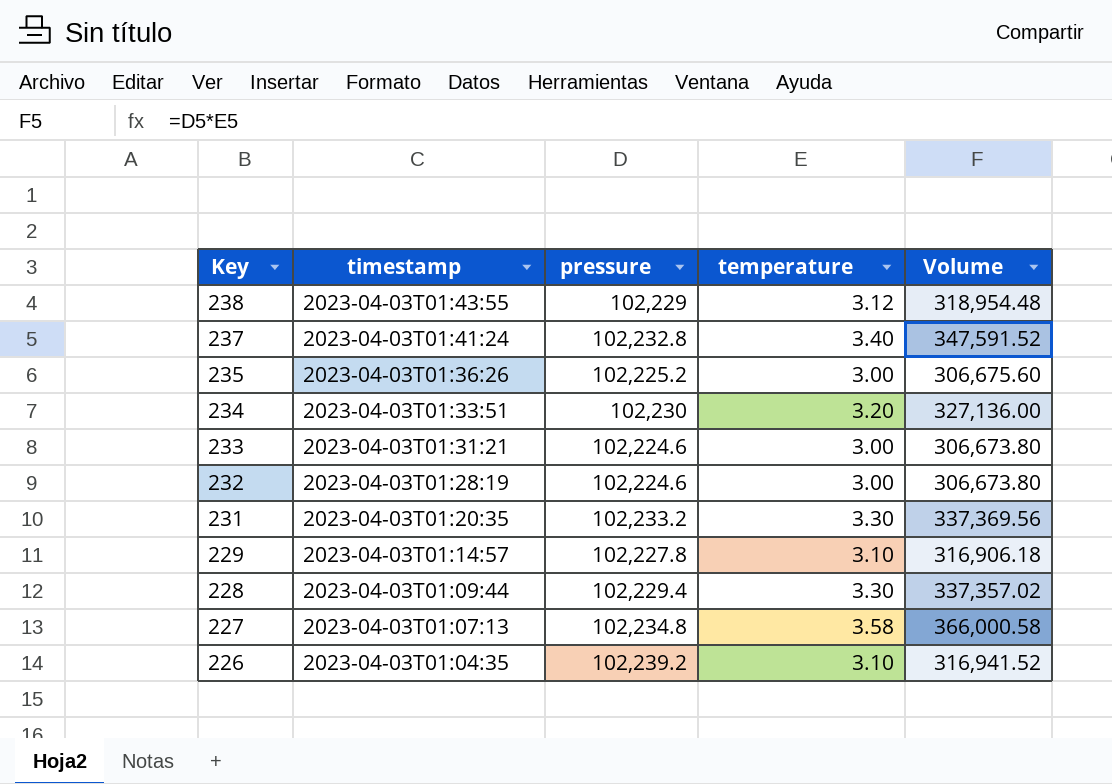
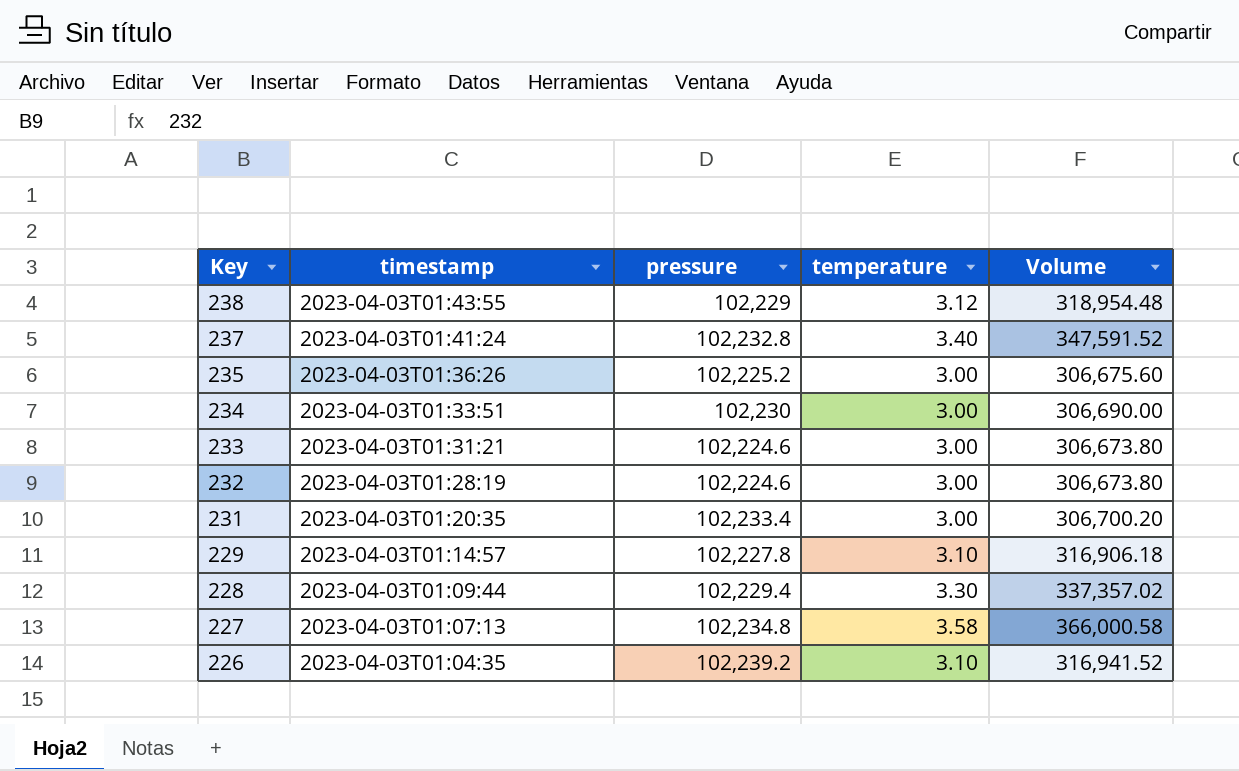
234 | temperature: 3.20 -> 3.00
234 | Volume: 327,136.00 -> 306,690.00
231 | pressure: 102,233.2 -> 102,233.4
231 | temperature: 3.30 -> 3.00
231 | Volume: 337,369.56 -> 306,700.20

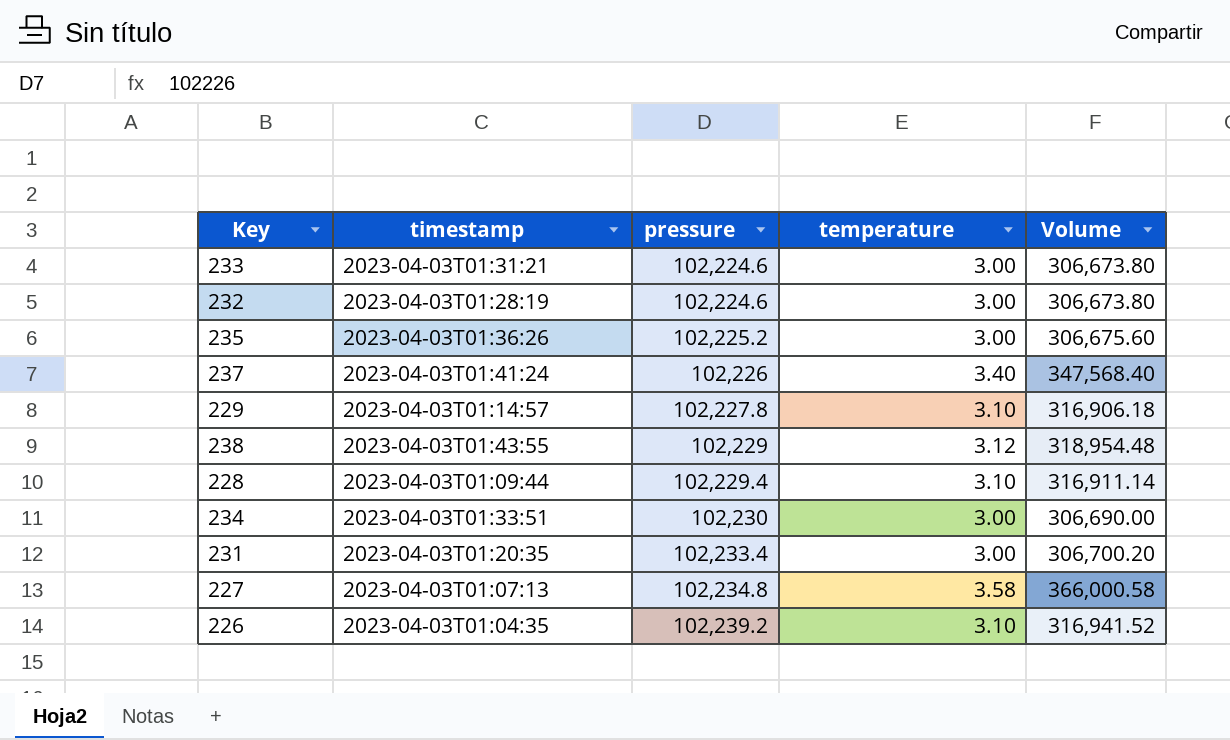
row order: Key descending -> pressure ascending
237 | pressure: 102,232.8 -> 102,226
237 | Volume: 347,591.52 -> 347,568.40
228 | temperature: 3.30 -> 3.10
228 | Volume: 337,357.02 -> 316,911.14

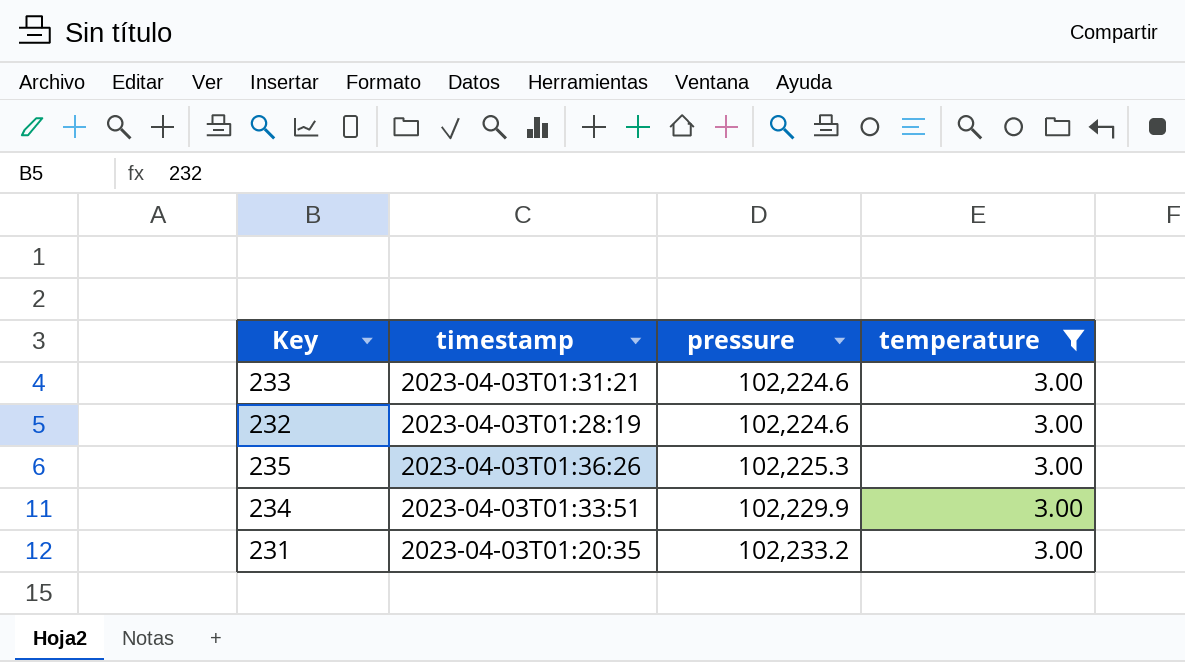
filter: none -> temperature = 3.00
column Volume | formula: [pressure] * [temperature] -> none
235 | pressure: 102,225.2 -> 102,225.3
234 | pressure: 102,230 -> 102,229.9
231 | pressure: 102,233.4 -> 102,233.2

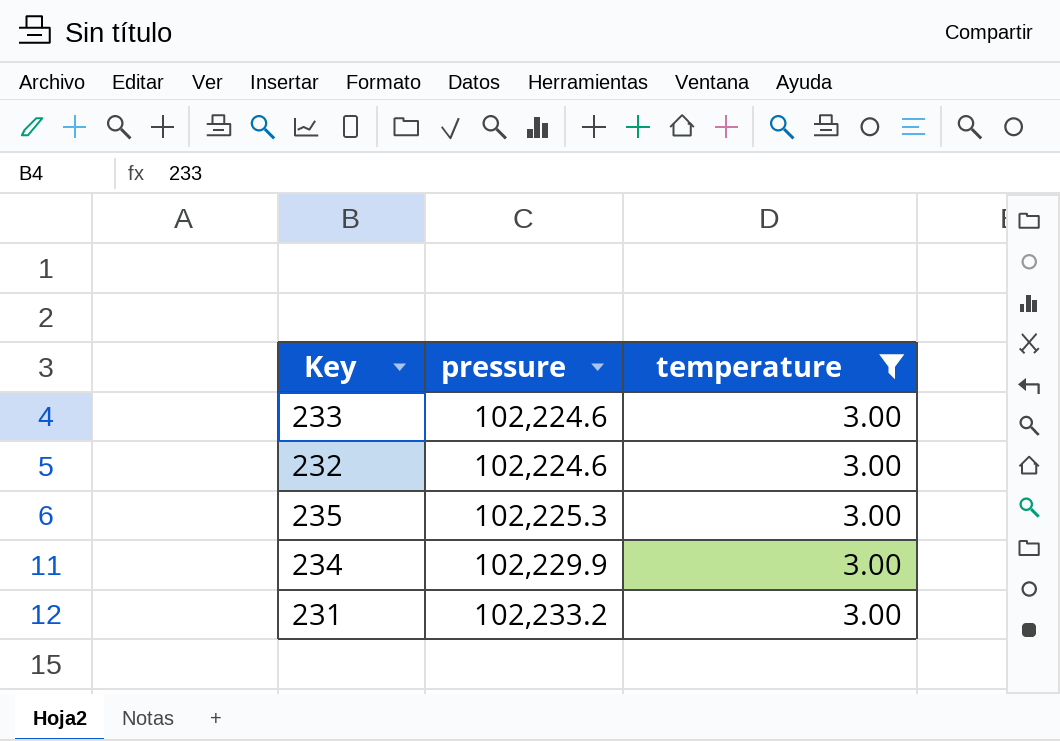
column timestamp | position: 2 -> none

